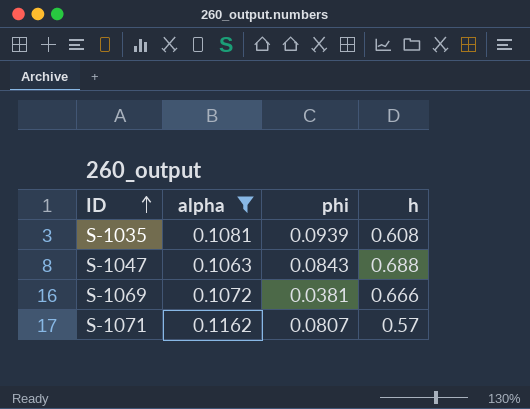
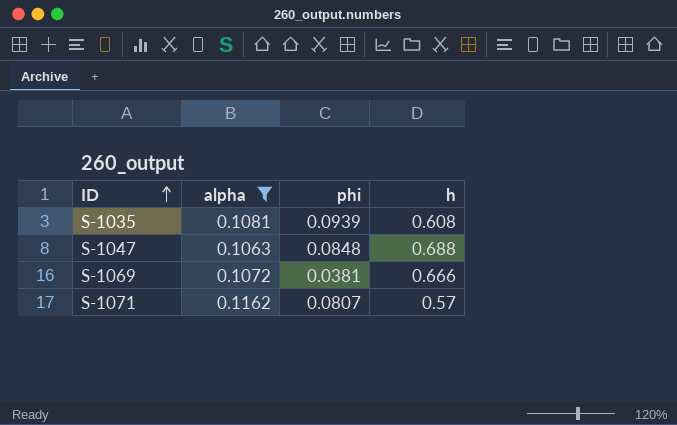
S-1047 | phi: 0.0843 -> 0.0848

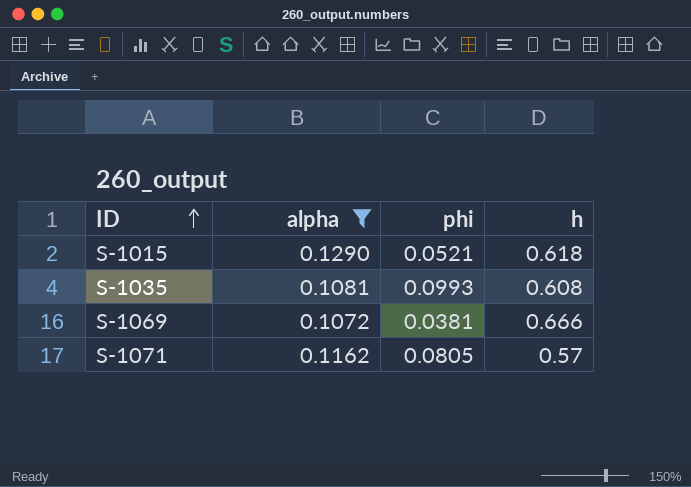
row S-1047: 0.1063 | 0.0848 | 0.688 -> none
row S-1015: none -> 0.1290 | 0.0521 | 0.618
S-1035 | phi: 0.0939 -> 0.0993
S-1071 | phi: 0.0807 -> 0.0805

